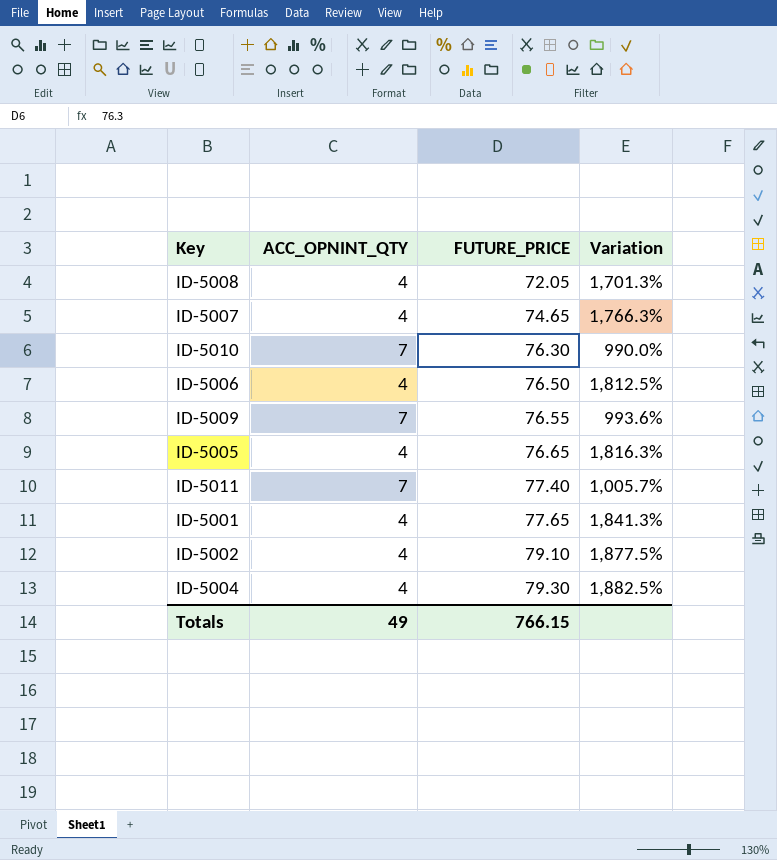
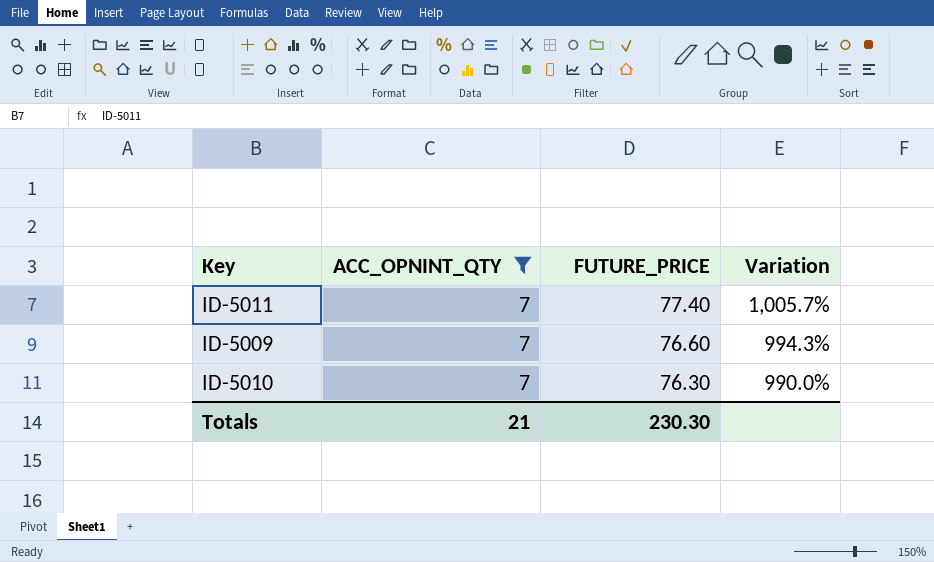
filter: none -> ACC_OPNINT_QTY = 7
row order: FUTURE_PRICE ascending -> FUTURE_PRICE descending
ID-5009 | FUTURE_PRICE: 76.55 -> 76.60
ID-5009 | Variation: 993.6% -> 994.3%
Totals | ACC_OPNINT_QTY: 49 -> 21
Totals | FUTURE_PRICE: 766.15 -> 230.30

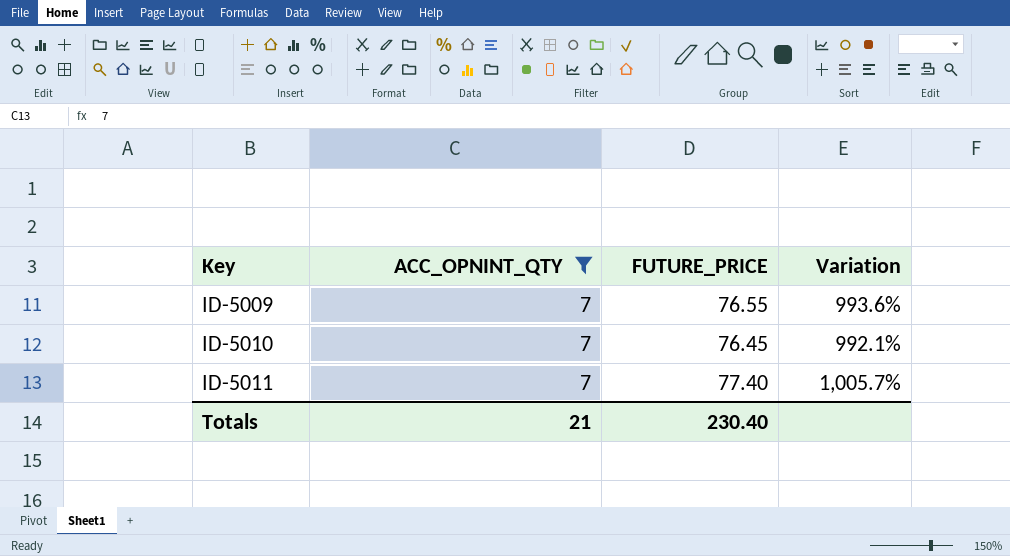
row order: FUTURE_PRICE descending -> Key ascending
ID-5009 | FUTURE_PRICE: 76.60 -> 76.55
ID-5009 | Variation: 994.3% -> 993.6%
ID-5010 | FUTURE_PRICE: 76.30 -> 76.45
ID-5010 | Variation: 990.0% -> 992.1%
Totals | FUTURE_PRICE: 230.30 -> 230.40

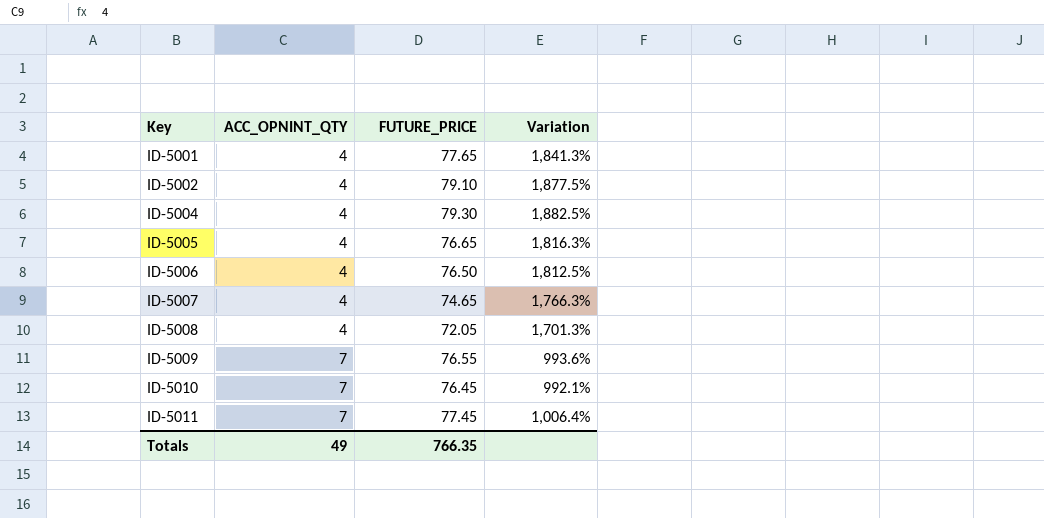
filter: ACC_OPNINT_QTY = 7 -> none
ID-5011 | FUTURE_PRICE: 77.40 -> 77.45
ID-5011 | Variation: 1,005.7% -> 1,006.4%
Totals | ACC_OPNINT_QTY: 21 -> 49
Totals | FUTURE_PRICE: 230.40 -> 766.35

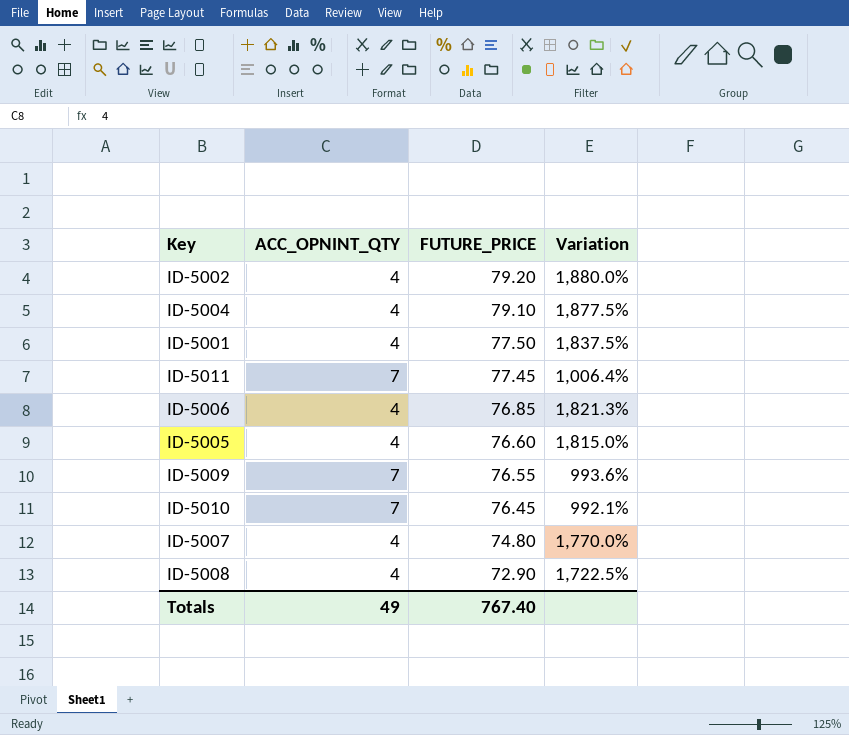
row order: Key ascending -> FUTURE_PRICE descending
ID-5002 | FUTURE_PRICE: 79.10 -> 79.20
ID-5002 | Variation: 1,877.5% -> 1,880.0%
ID-5004 | FUTURE_PRICE: 79.30 -> 79.10
ID-5004 | Variation: 1,882.5% -> 1,877.5%
ID-5001 | FUTURE_PRICE: 77.65 -> 77.50
ID-5001 | Variation: 1,841.3% -> 1,837.5%
ID-5006 | FUTURE_PRICE: 76.50 -> 76.85
ID-5006 | Variation: 1,812.5% -> 1,821.3%
ID-5005 | FUTURE_PRICE: 76.65 -> 76.60
ID-5005 | Variation: 1,816.3% -> 1,815.0%
ID-5007 | FUTURE_PRICE: 74.65 -> 74.80
ID-5007 | Variation: 1,766.3% -> 1,770.0%
ID-5008 | FUTURE_PRICE: 72.05 -> 72.90
ID-5008 | Variation: 1,701.3% -> 1,722.5%
Totals | FUTURE_PRICE: 766.35 -> 767.40

